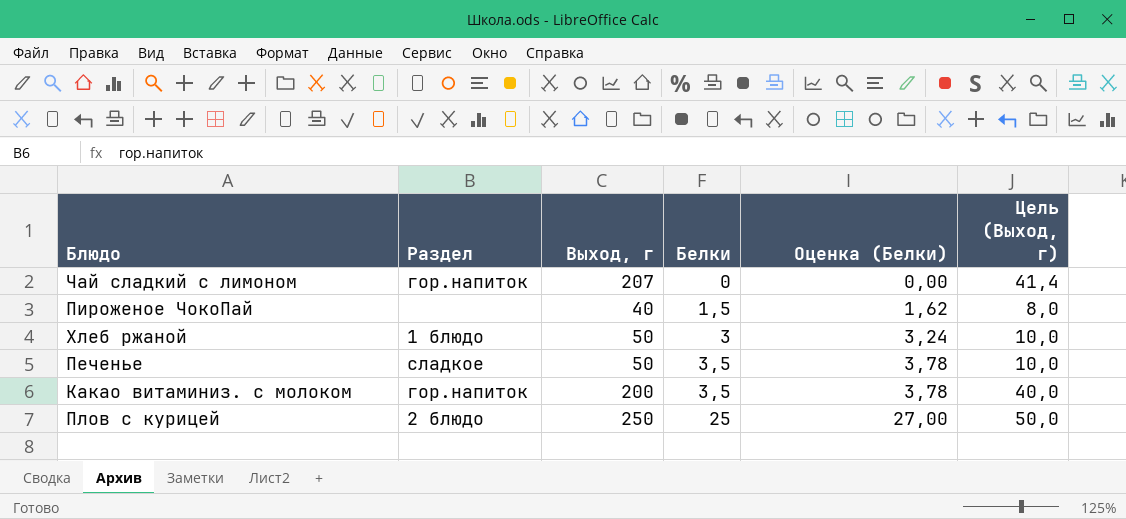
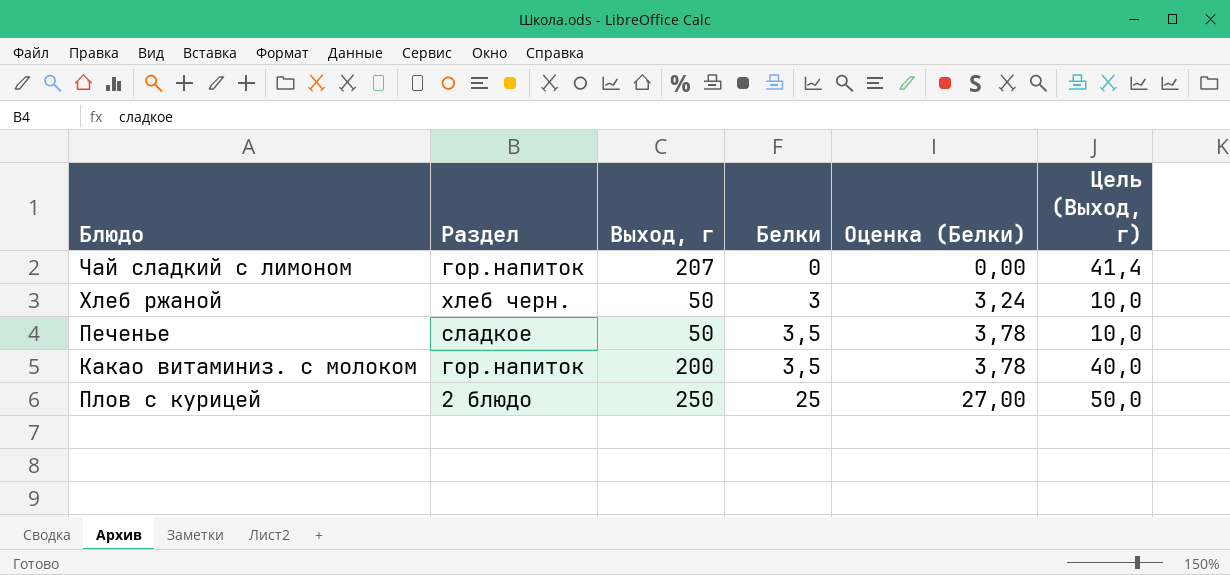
row Пироженое ЧокоПай: none | 40 | 1,5 | 1,62 | 8,0 -> none
Хлеб ржаной | Раздел: 1 блюдо -> хлеб черн.

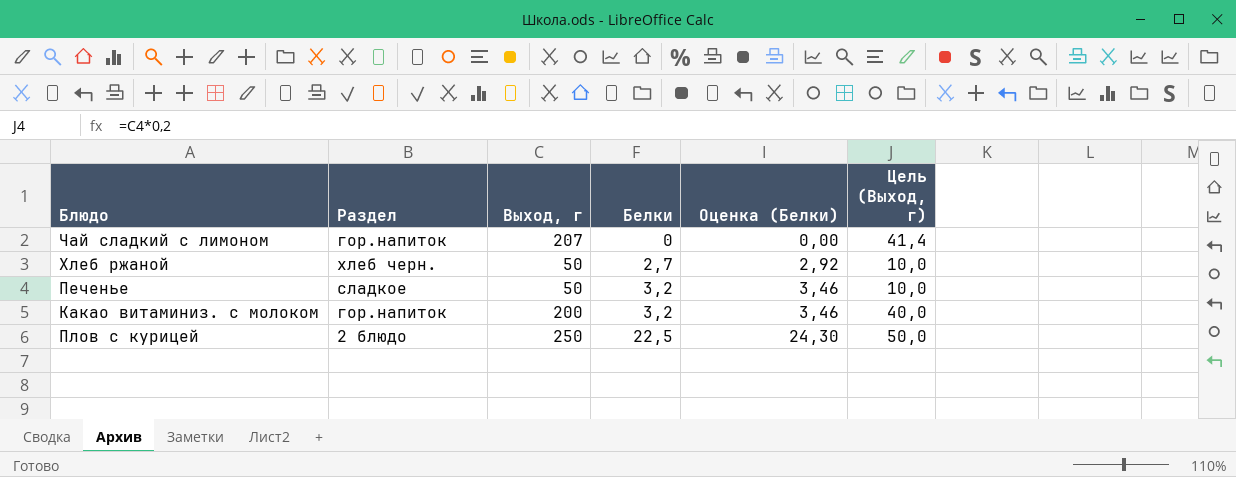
Хлеб ржаной | Белки: 3 -> 2,7
Хлеб ржаной | Оценка (Белки): 3,24 -> 2,92
Печенье | Белки: 3,5 -> 3,2
Печенье | Оценка (Белки): 3,78 -> 3,46
Какао витаминиз. с молоком | Белки: 3,5 -> 3,2
Какао витаминиз. с молоком | Оценка (Белки): 3,78 -> 3,46
Плов с курицей | Белки: 25 -> 22,5
Плов с курицей | Оценка (Белки): 27,00 -> 24,30

